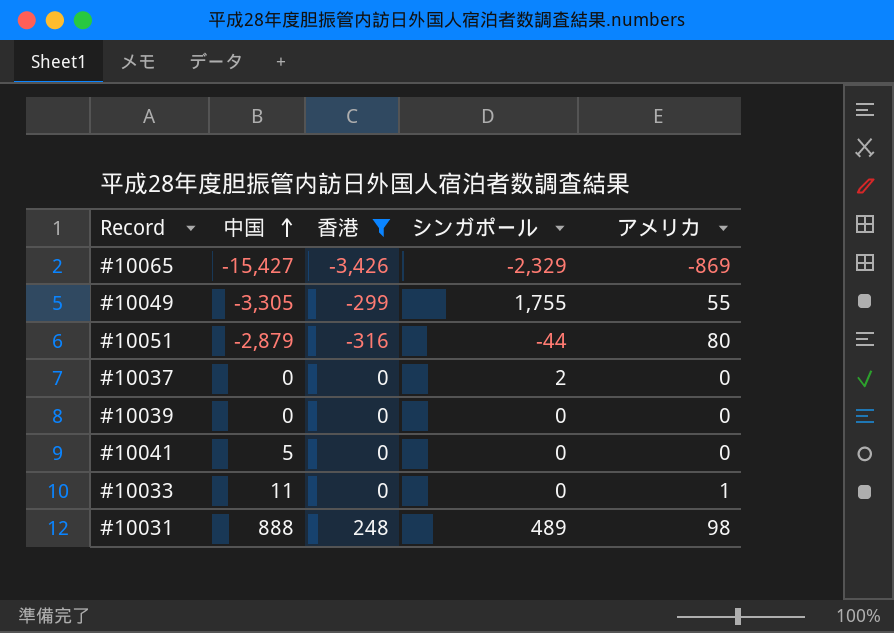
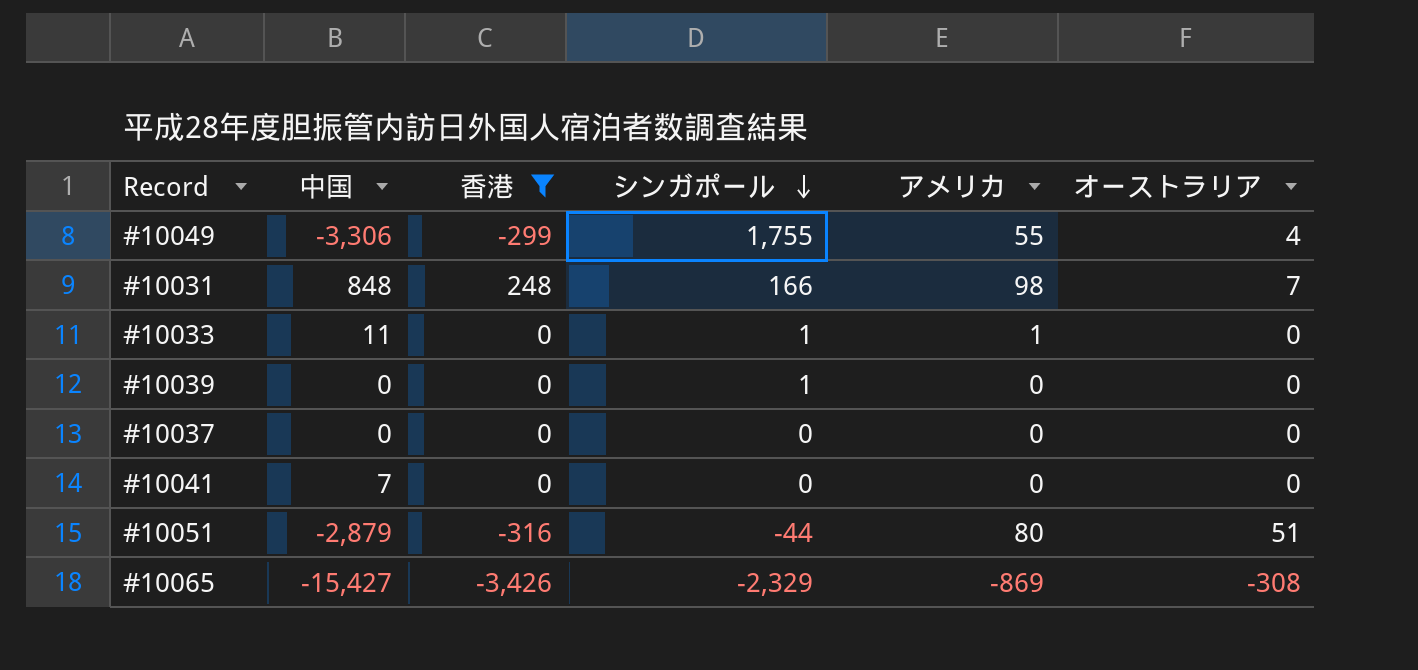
row order: 中国 ascending -> シンガポール descending
column オーストラリア | position: none -> 6
#10049 | 中国: -3,305 -> -3,306
#10031 | 中国: 888 -> 848
#10031 | シンガポール: 489 -> 166
#10033 | シンガポール: 0 -> 1
#10039 | シンガポール: 0 -> 1
#10037 | シンガポール: 2 -> 0
#10041 | 中国: 5 -> 7

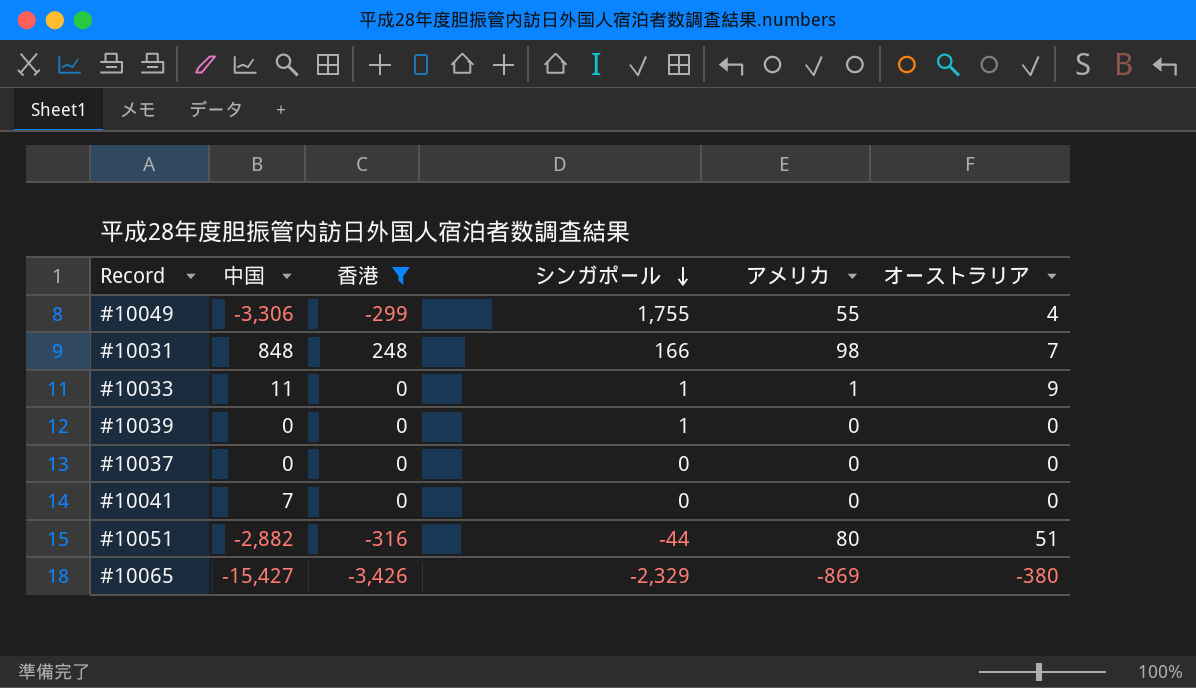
#10033 | オーストラリア: 0 -> 9
#10051 | 中国: -2,879 -> -2,882
#10065 | オーストラリア: -308 -> -380

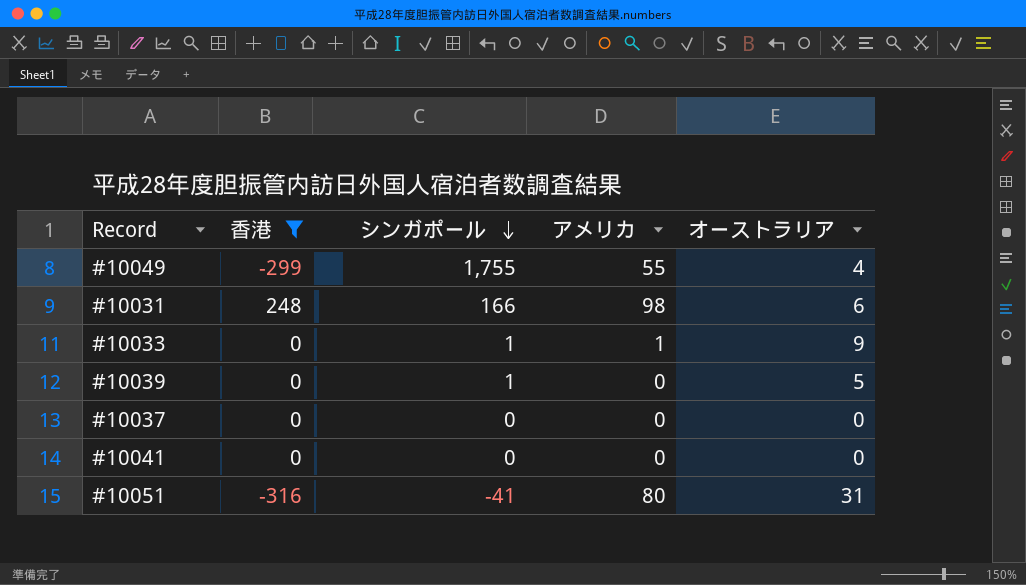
column 中国 | position: 2 -> none
row #10065: -15,427 | -3,426 | -2,329 | -869 | -380 -> none
#10031 | オーストラリア: 7 -> 6
#10039 | オーストラリア: 0 -> 5
#10051 | シンガポール: -44 -> -41
#10051 | オーストラリア: 51 -> 31

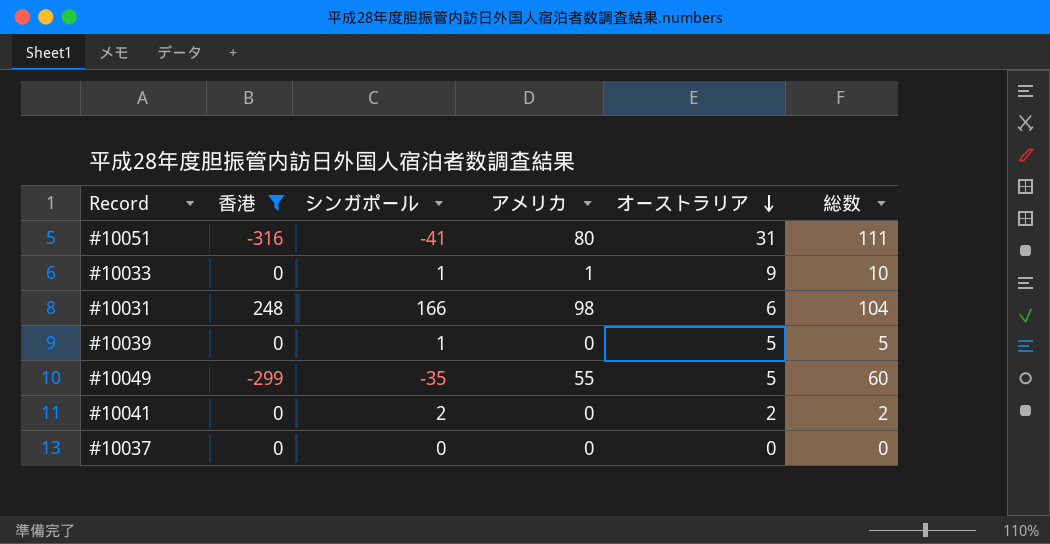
row order: シンガポール descending -> オーストラリア descending
column 総数 | formula: none -> [アメリカ] + [オーストラリア]
#10049 | シンガポール: 1,755 -> -35
#10049 | オーストラリア: 4 -> 5
#10041 | シンガポール: 0 -> 2
#10041 | オーストラリア: 0 -> 2

